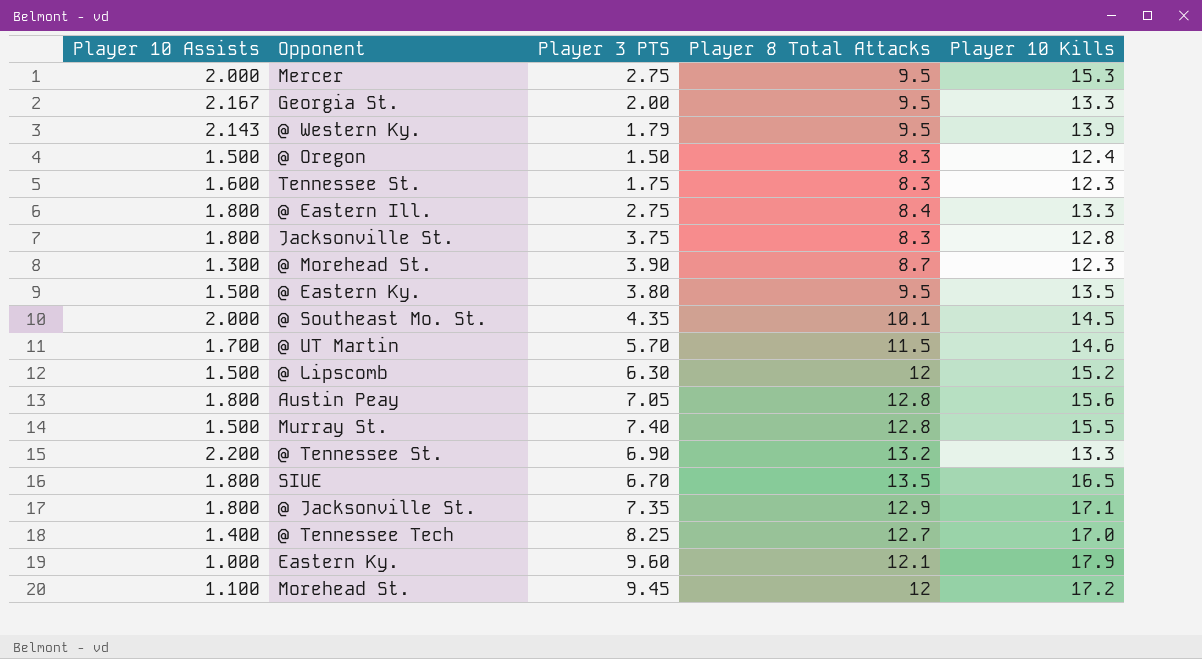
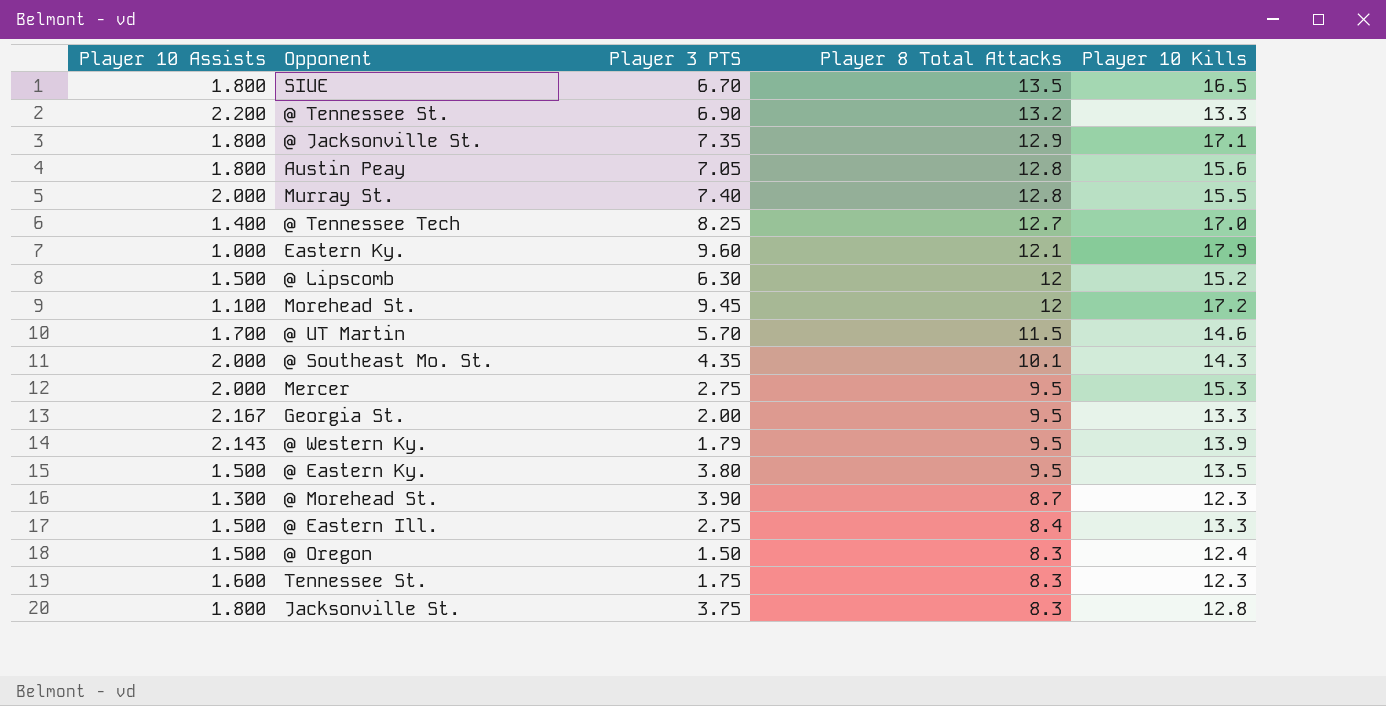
row order: none -> Player 8 Total Attacks descending
Murray St. | Player 10 Assists: 1.500 -> 2.000
@ Southeast Mo. St. | Player 10 Kills: 14.5 -> 14.3
@ Eastern Ill. | Player 10 Assists: 1.800 -> 1.500

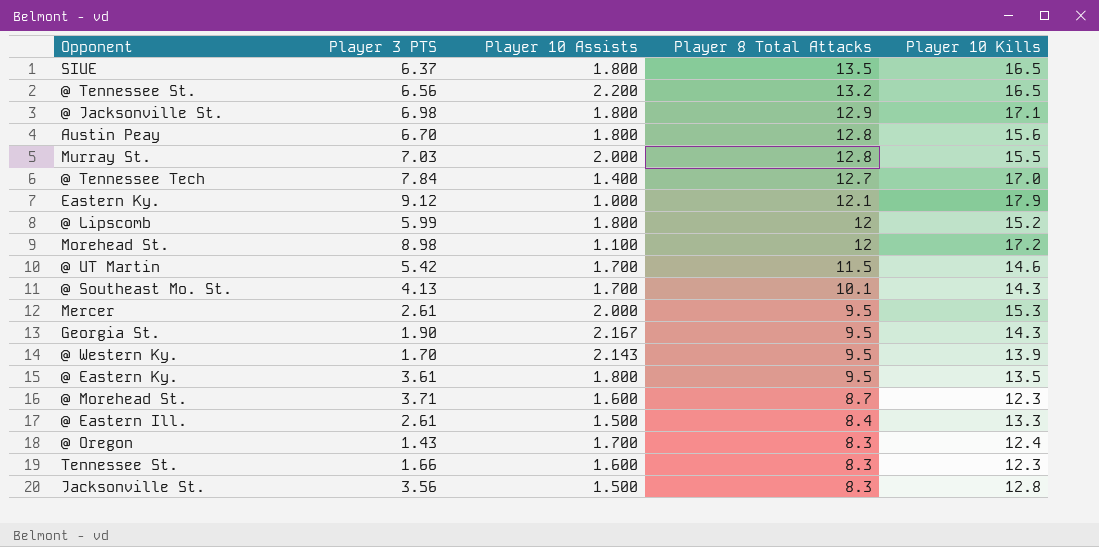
column Player 10 Assists | position: 1 -> 3
SIUE | Player 3 PTS: 6.70 -> 6.37
@ Tennessee St. | Player 3 PTS: 6.90 -> 6.56
@ Tennessee St. | Player 10 Kills: 13.3 -> 16.5
@ Jacksonville St. | Player 3 PTS: 7.35 -> 6.98
Austin Peay | Player 3 PTS: 7.05 -> 6.70
Murray St. | Player 3 PTS: 7.40 -> 7.03
@ Tennessee Tech | Player 3 PTS: 8.25 -> 7.84
Eastern Ky. | Player 3 PTS: 9.60 -> 9.12
@ Lipscomb | Player 3 PTS: 6.30 -> 5.99
@ Lipscomb | Player 10 Assists: 1.500 -> 1.800
Morehead St. | Player 3 PTS: 9.45 -> 8.98
@ UT Martin | Player 3 PTS: 5.70 -> 5.42
@ Southeast Mo. St. | Player 3 PTS: 4.35 -> 4.13
@ Southeast Mo. St. | Player 10 Assists: 2.000 -> 1.700
Mercer | Player 3 PTS: 2.75 -> 2.61
Georgia St. | Player 3 PTS: 2.00 -> 1.90
Georgia St. | Player 10 Kills: 13.3 -> 14.3
@ Western Ky. | Player 3 PTS: 1.79 -> 1.70
@ Eastern Ky. | Player 3 PTS: 3.80 -> 3.61
@ Eastern Ky. | Player 10 Assists: 1.500 -> 1.800
@ Morehead St. | Player 3 PTS: 3.90 -> 3.71
@ Morehead St. | Player 10 Assists: 1.300 -> 1.600
@ Eastern Ill. | Player 3 PTS: 2.75 -> 2.61
@ Oregon | Player 3 PTS: 1.50 -> 1.43
@ Oregon | Player 10 Assists: 1.500 -> 1.700
Tennessee St. | Player 3 PTS: 1.75 -> 1.66
Jacksonville St. | Player 3 PTS: 3.75 -> 3.56
Jacksonville St. | Player 10 Assists: 1.800 -> 1.500

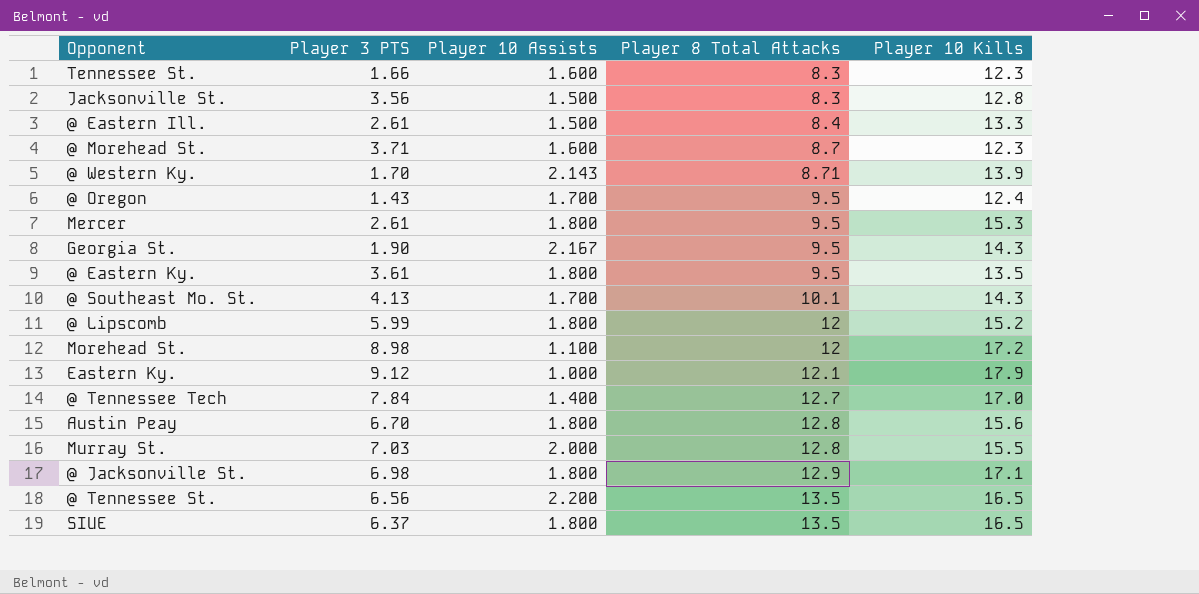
row order: Player 8 Total Attacks descending -> Player 8 Total Attacks ascending
row @ UT Martin: 5.42 | 1.700 | 11.5 | 14.6 -> none
@ Western Ky. | Player 8 Total Attacks: 9.5 -> 8.71
@ Oregon | Player 8 Total Attacks: 8.3 -> 9.5
Mercer | Player 10 Assists: 2.000 -> 1.800
@ Tennessee St. | Player 8 Total Attacks: 13.2 -> 13.5

